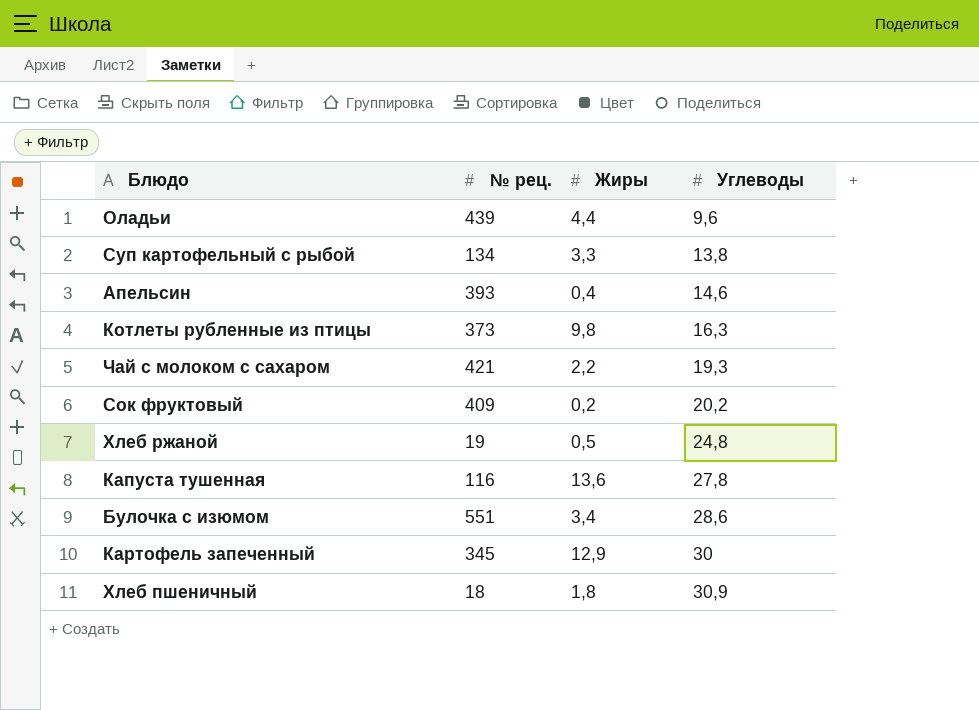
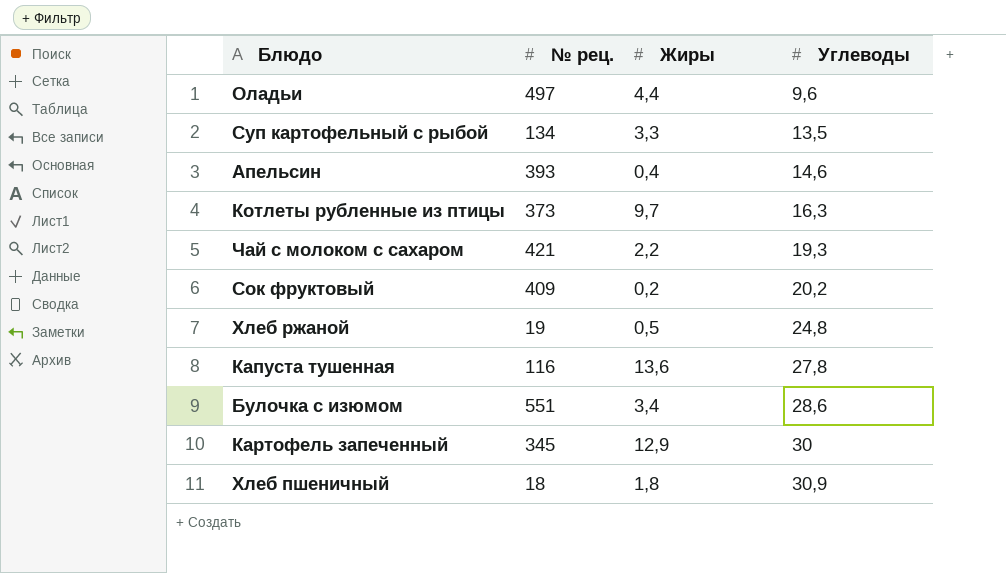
Оладьи | № рец.: 439 -> 497
Суп картофельный с рыбой | Углеводы: 13,8 -> 13,5
Котлеты рубленные из птицы | Жиры: 9,8 -> 9,7

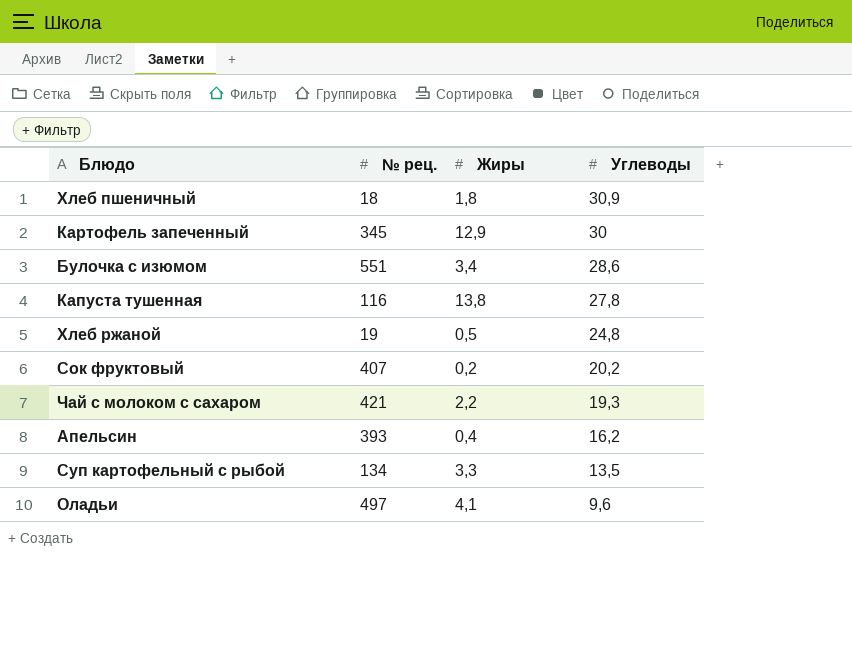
row order: Углеводы ascending -> Углеводы descending
row Котлеты рубленные из птицы: 373 | 9,7 | 16,3 -> none
Капуста тушенная | Жиры: 13,6 -> 13,8
Сок фруктовый | № рец.: 409 -> 407
Апельсин | Углеводы: 14,6 -> 16,2
Оладьи | Жиры: 4,4 -> 4,1

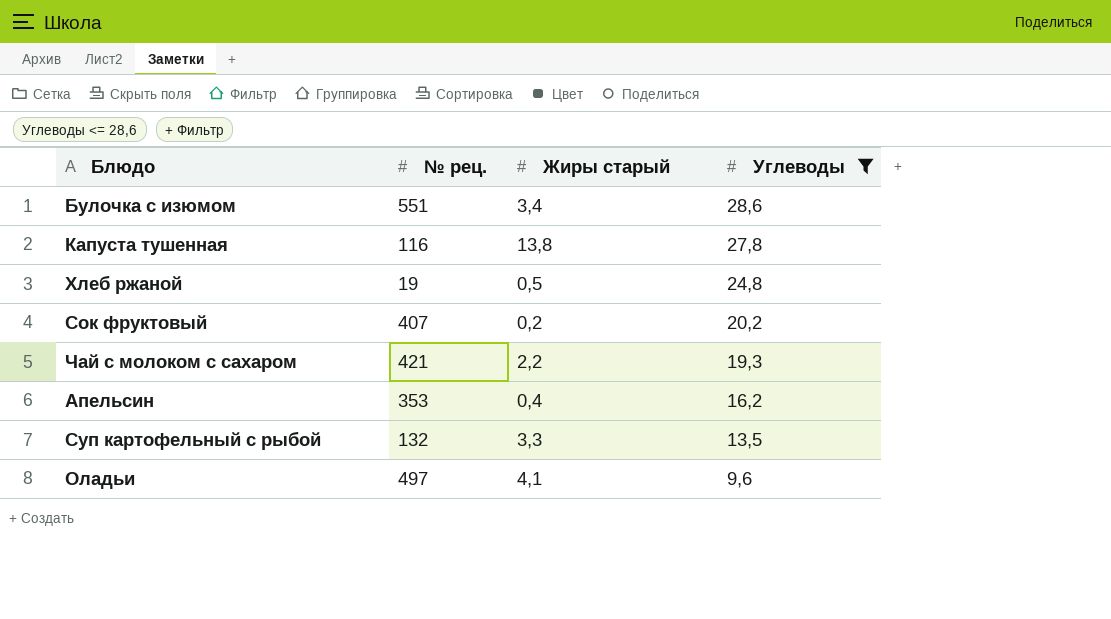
filter: none -> Углеводы <= 28,6
column name: Жиры -> Жиры старый
Апельсин | № рец.: 393 -> 353
Суп картофельный с рыбой | № рец.: 134 -> 132

